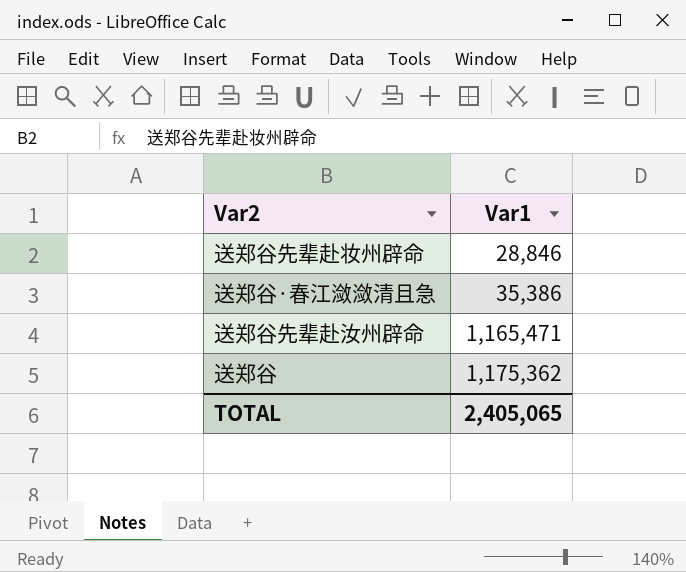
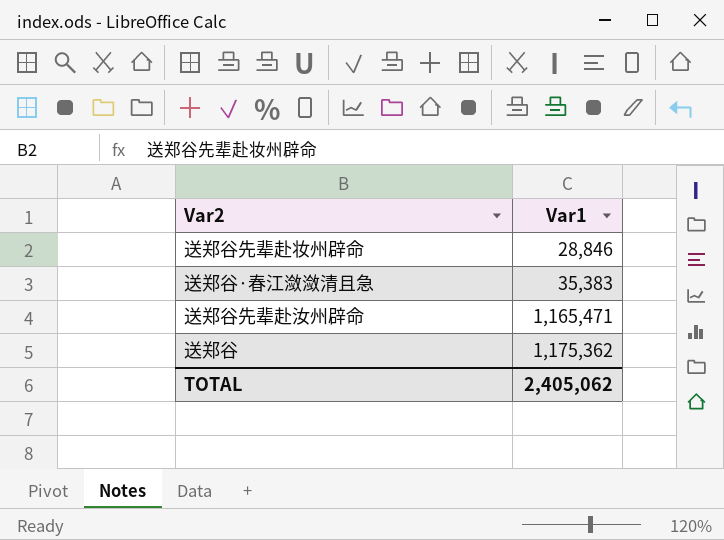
送郑谷·春江潋潋清且急 | Var1: 35,386 -> 35,383
TOTAL | Var1: 2,405,065 -> 2,405,062

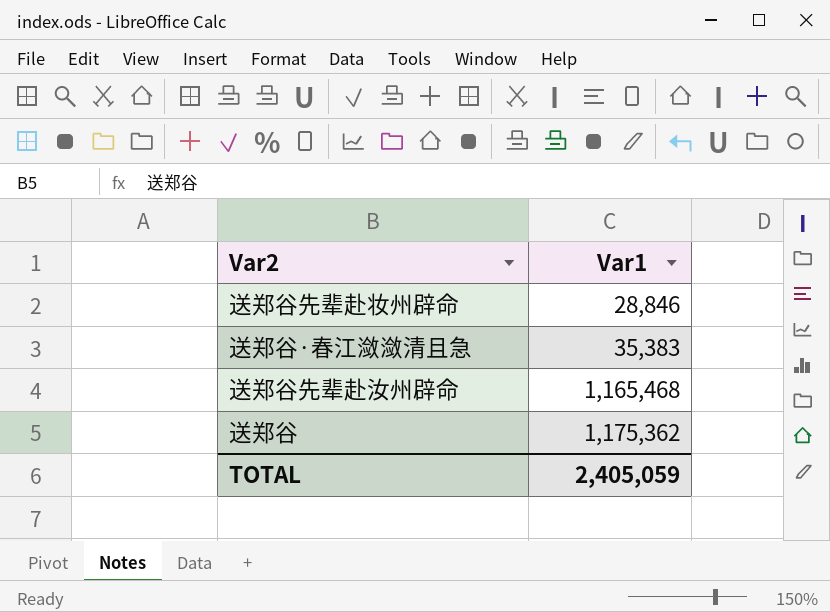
送郑谷先辈赴汝州辟命 | Var1: 1,165,471 -> 1,165,468
TOTAL | Var1: 2,405,062 -> 2,405,059

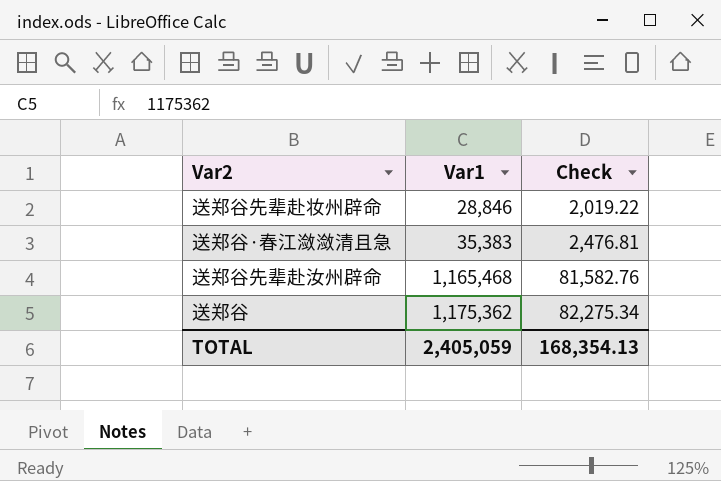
column Check | formula: none -> [Var1] * 0.07

